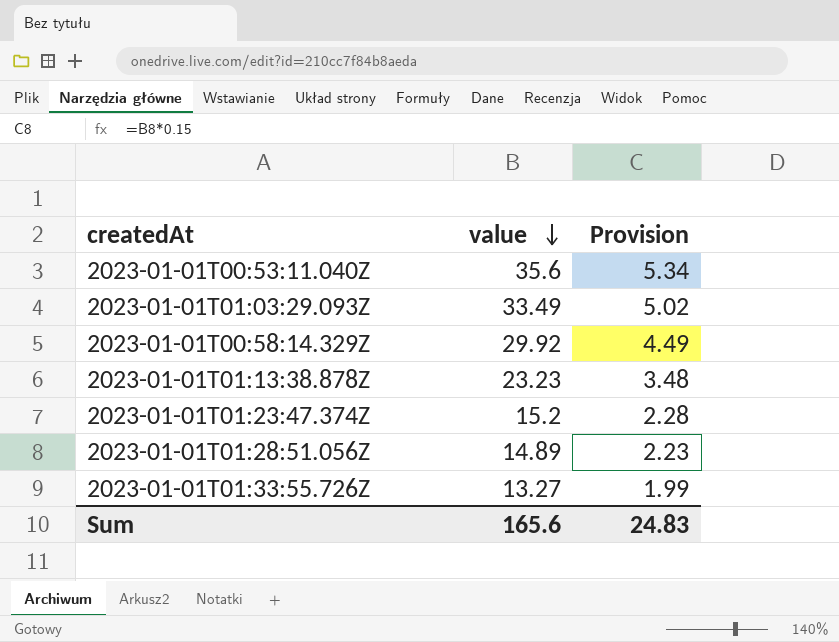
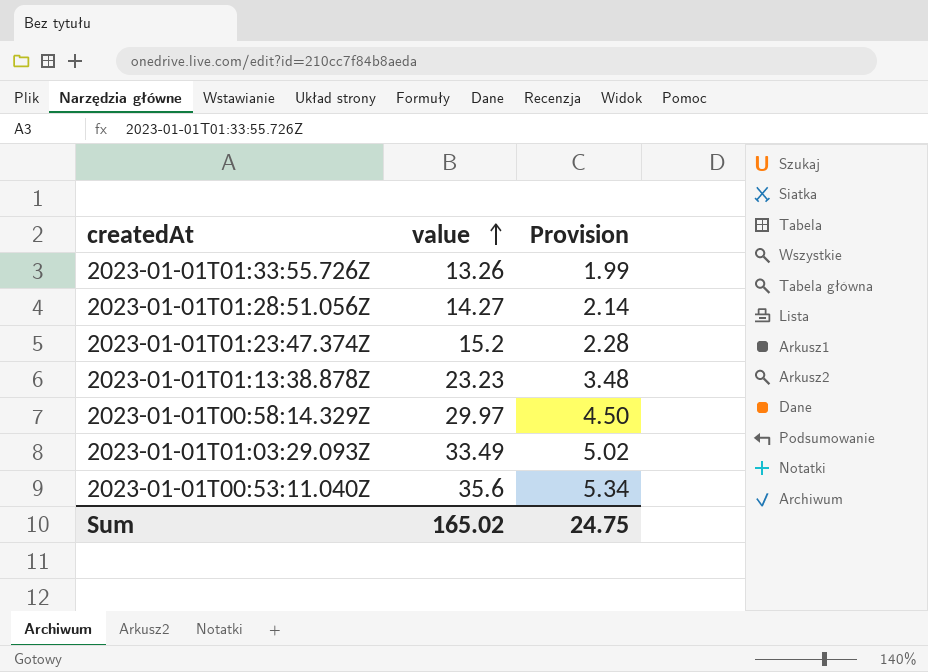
row order: value descending -> value ascending
2023-01-01T01:33:55.726Z | value: 13.27 -> 13.26
2023-01-01T01:28:51.056Z | value: 14.89 -> 14.27
2023-01-01T01:28:51.056Z | Provision: 2.23 -> 2.14
2023-01-01T00:58:14.329Z | value: 29.92 -> 29.97
2023-01-01T00:58:14.329Z | Provision: 4.49 -> 4.50
Sum | value: 165.6 -> 165.02
Sum | Provision: 24.83 -> 24.75

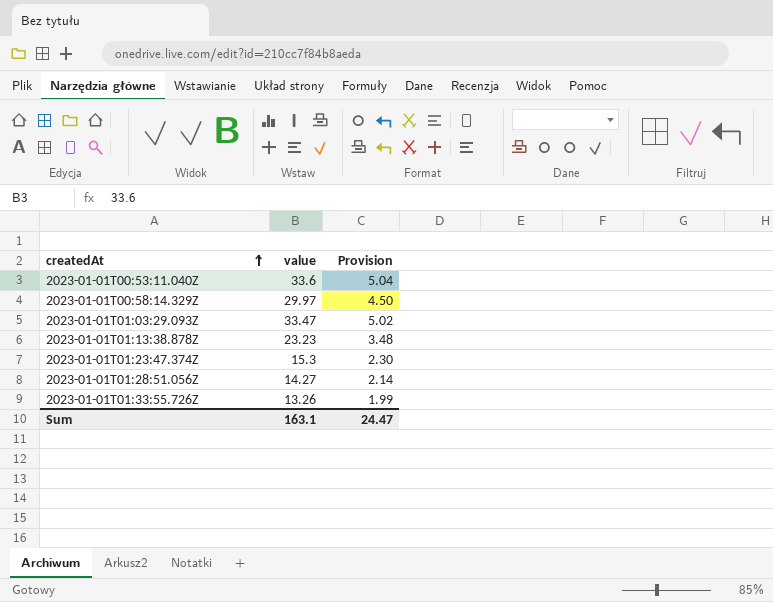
row order: value ascending -> createdAt ascending
2023-01-01T00:53:11.040Z | value: 35.6 -> 33.6
2023-01-01T00:53:11.040Z | Provision: 5.34 -> 5.04
2023-01-01T01:03:29.093Z | value: 33.49 -> 33.47
2023-01-01T01:23:47.374Z | value: 15.2 -> 15.3
2023-01-01T01:23:47.374Z | Provision: 2.28 -> 2.30
Sum | value: 165.02 -> 163.1
Sum | Provision: 24.75 -> 24.47

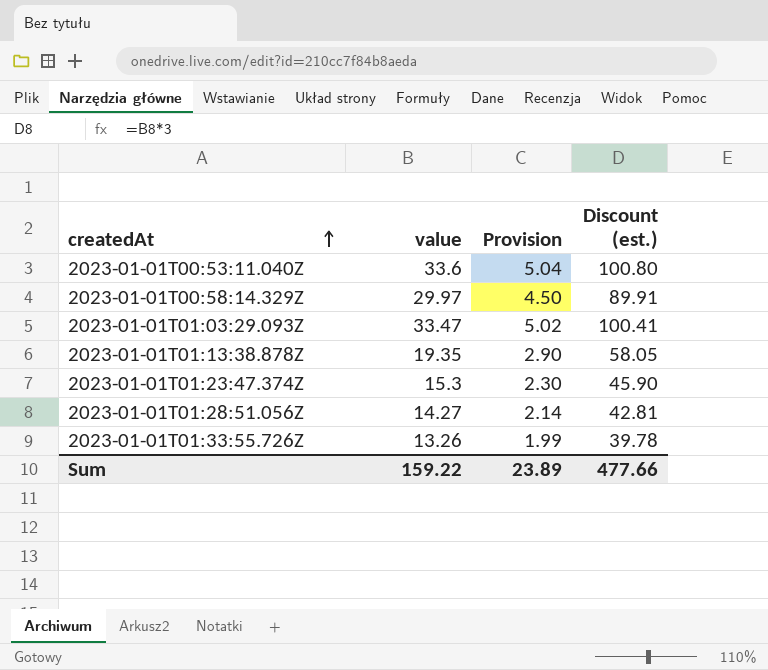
column Discount (est.) | formula: none -> [value] * 3
2023-01-01T01:13:38.878Z | value: 23.23 -> 19.35
2023-01-01T01:13:38.878Z | Provision: 3.48 -> 2.90
Sum | value: 163.1 -> 159.22
Sum | Provision: 24.47 -> 23.89

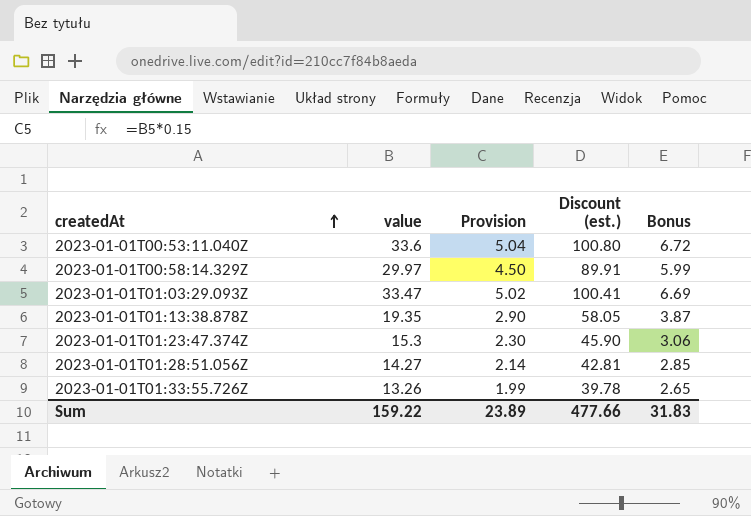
column Bonus | formula: none -> [value] * 0.2

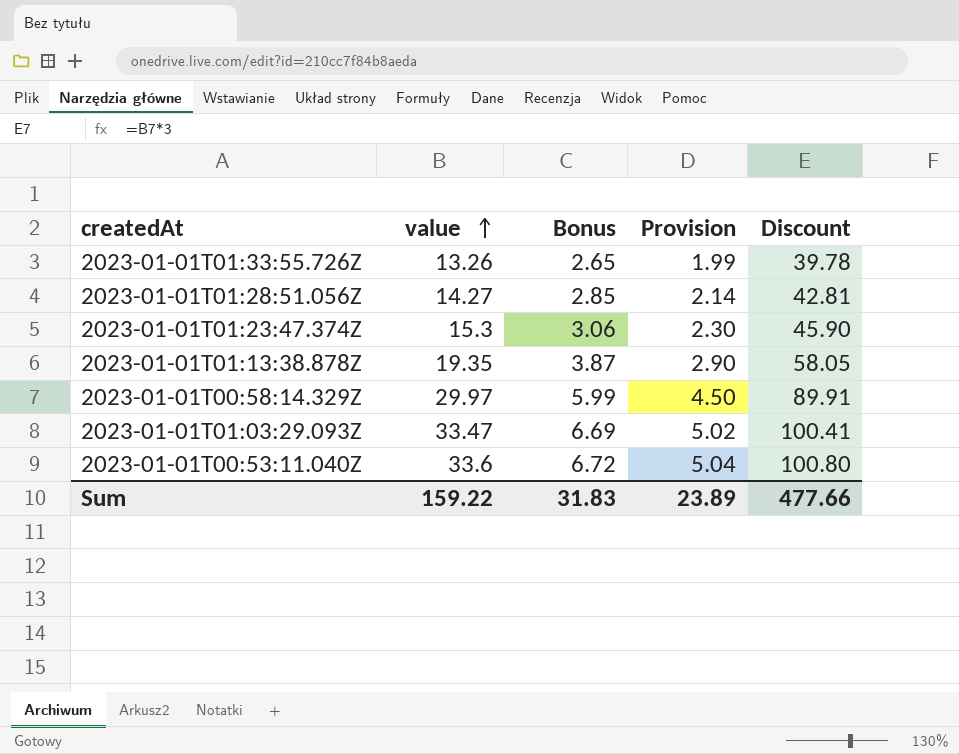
row order: createdAt ascending -> value ascending
column Bonus | position: 5 -> 3
column name: Discount (est.) -> Discount

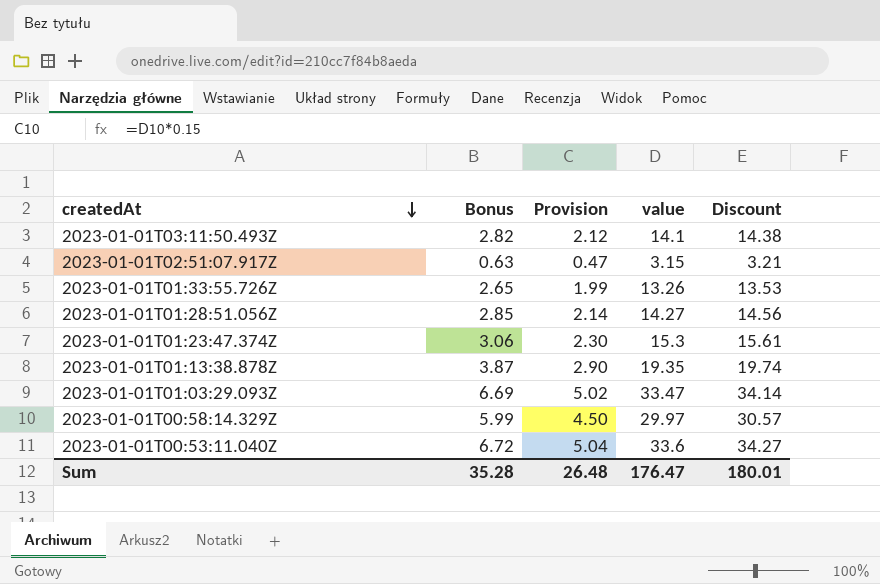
row order: value ascending -> createdAt descending
column value | position: 2 -> 4
column Discount | formula: [value] * 3 -> [value] * 1.02
row 2023-01-01T03:11:50.493Z: none -> 2.82 | 2.12 | 14.1 | 14.38
row 2023-01-01T02:51:07.917Z: none -> 0.63 | 0.47 | 3.15 | 3.21
Sum | Bonus: 31.83 -> 35.28
Sum | Provision: 23.89 -> 26.48
Sum | value: 159.22 -> 176.47
Sum | Discount: 477.66 -> 180.01

